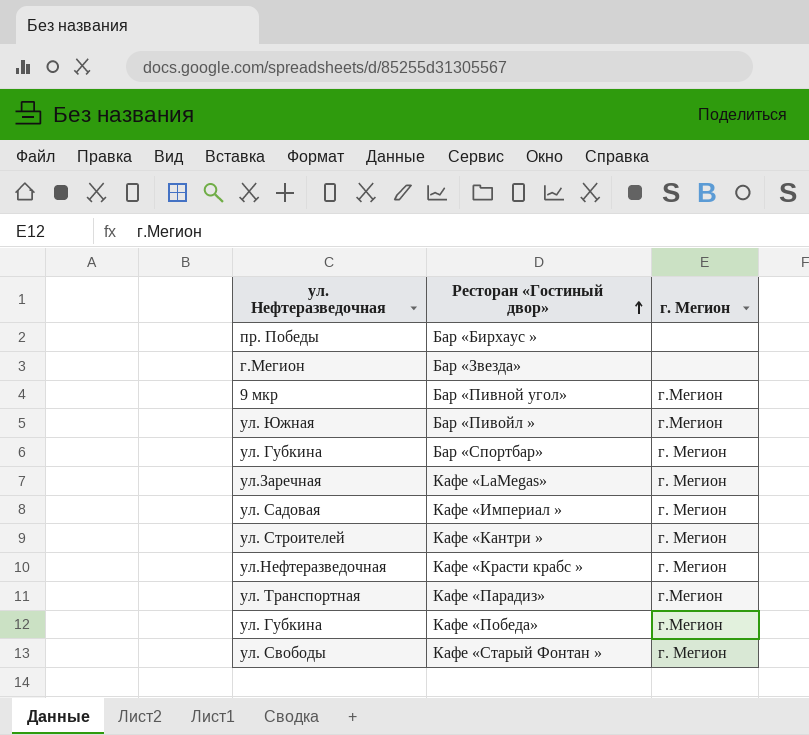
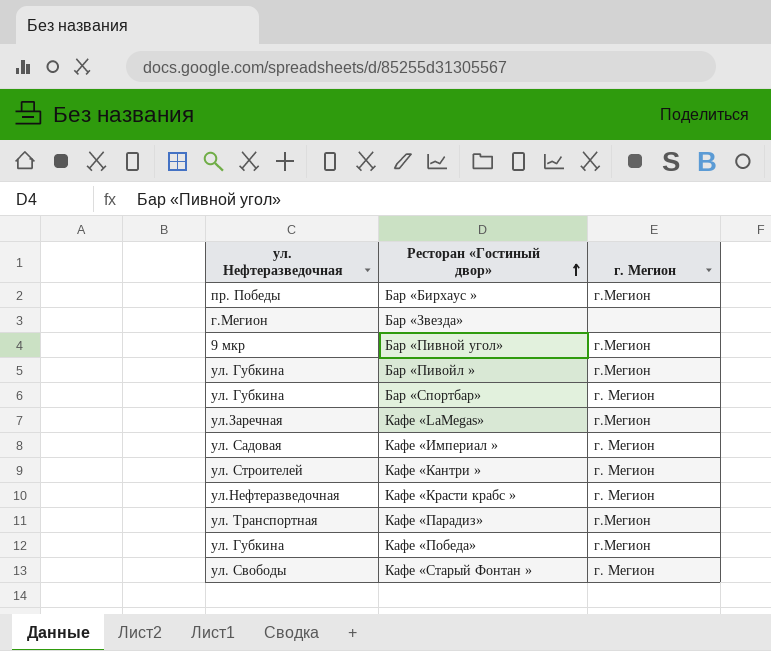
Бар «Бирхаус » | г. Мегион: none -> г.Мегион
Бар «Пивойл » | ул. Нефтеразведочная: ул. Южная -> ул. Губкина
Кафе «LaMegas» | г. Мегион: г. Мегион -> г.Мегион

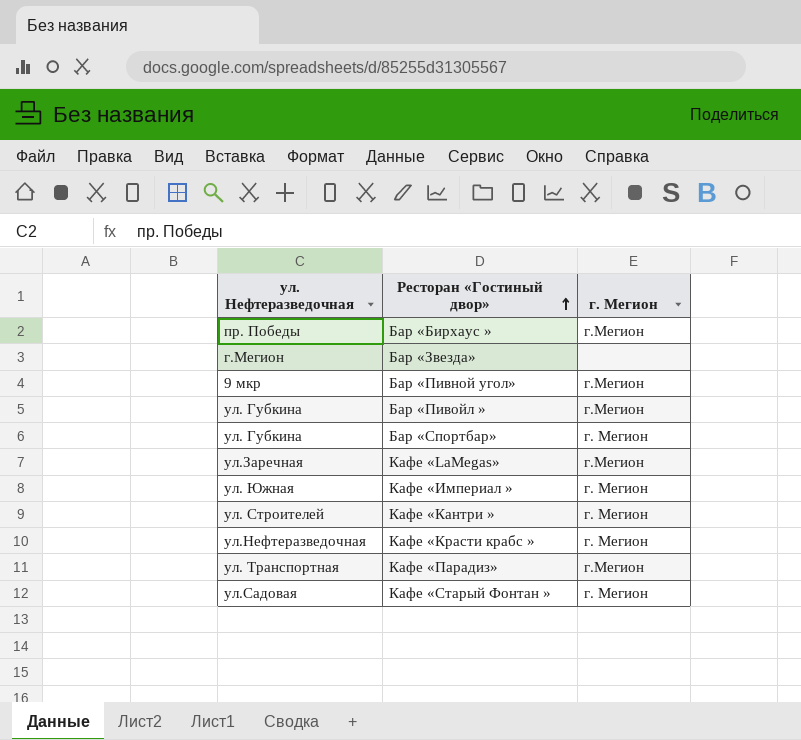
row Кафе «Победа»: ул. Губкина | г.Мегион -> none
Кафе «Империал » | ул. Нефтеразведочная: ул. Садовая -> ул. Южная
Кафе «Старый Фонтан » | ул. Нефтеразведочная: ул. Свободы -> ул.Садовая

